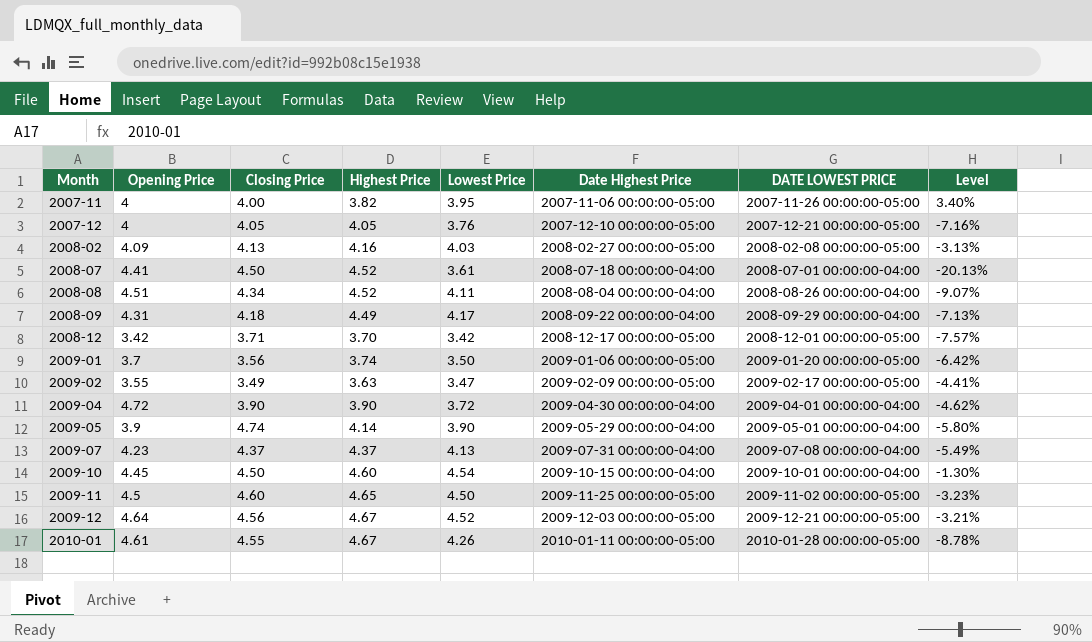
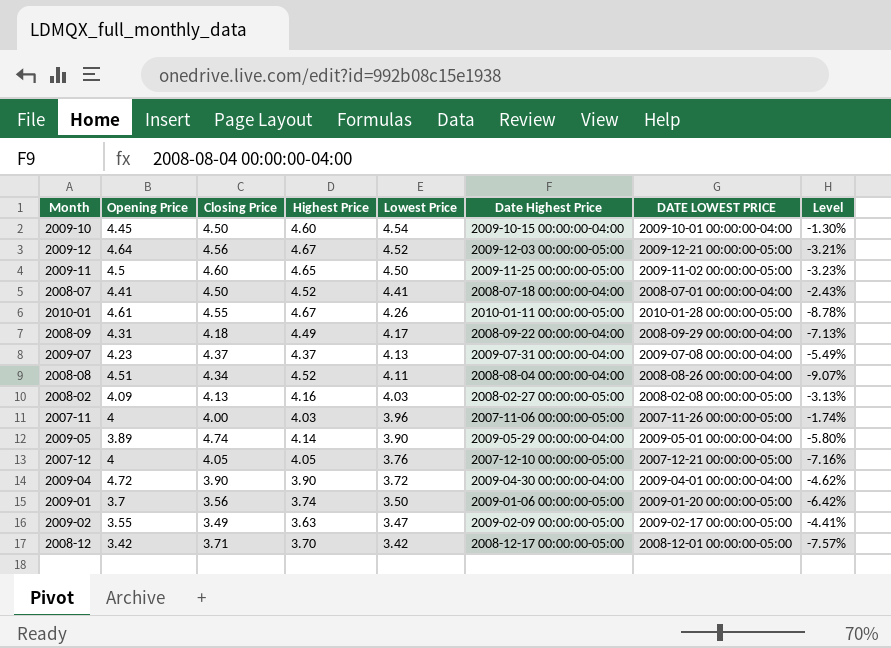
row order: Month ascending -> Lowest Price descending
2008-07 | Lowest Price: 3.61 -> 4.41
2008-07 | Level: -20.13% -> -2.43%
2007-11 | Highest Price: 3.82 -> 4.03
2007-11 | Lowest Price: 3.95 -> 3.96
2007-11 | Level: 3.40% -> -1.74%
2009-05 | Opening Price: 3.9 -> 3.89

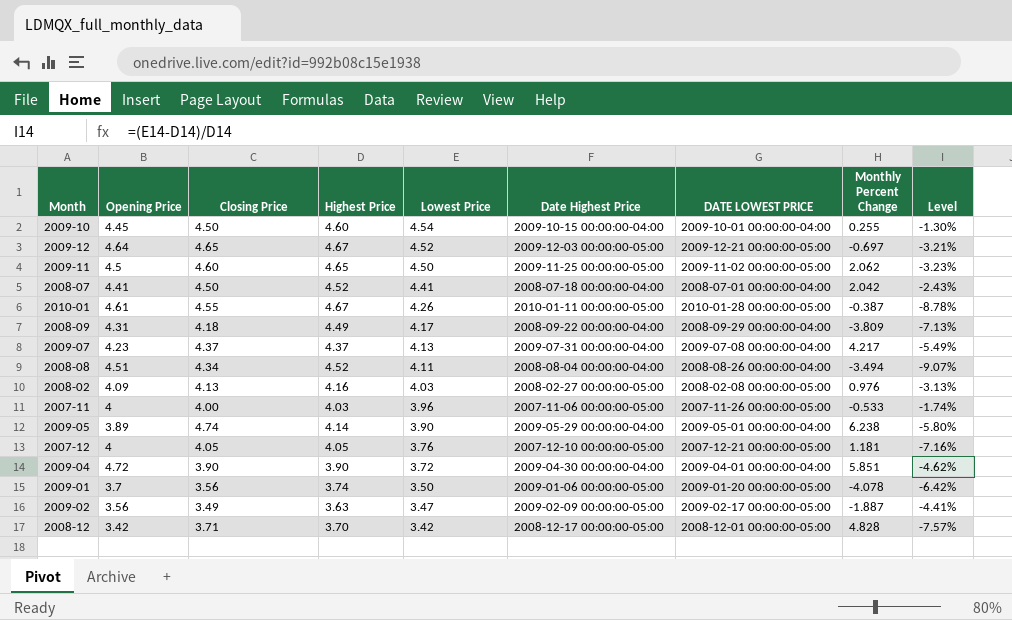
column Monthly Percent Change | position: none -> 8
2009-12 | Closing Price: 4.56 -> 4.65
2009-02 | Opening Price: 3.55 -> 3.56

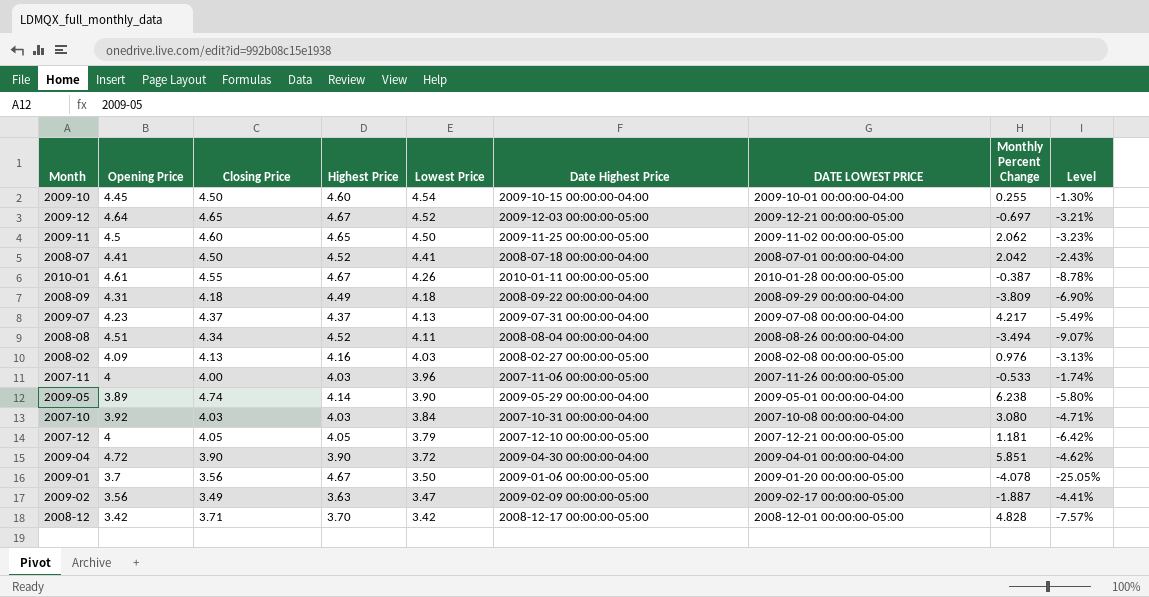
2008-09 | Lowest Price: 4.17 -> 4.18
2008-09 | Level: -7.13% -> -6.90%
row 2007-10: none -> 3.92 | 4.03 | 4.03 | 3.84 | 2007-10-31 00:00:00-04:00 | 2007-10-08 00:00:00-04:00 | 3.080 | -4.71%
2007-12 | Lowest Price: 3.76 -> 3.79
2007-12 | Level: -7.16% -> -6.42%
2009-01 | Highest Price: 3.74 -> 4.67
2009-01 | Level: -6.42% -> -25.05%

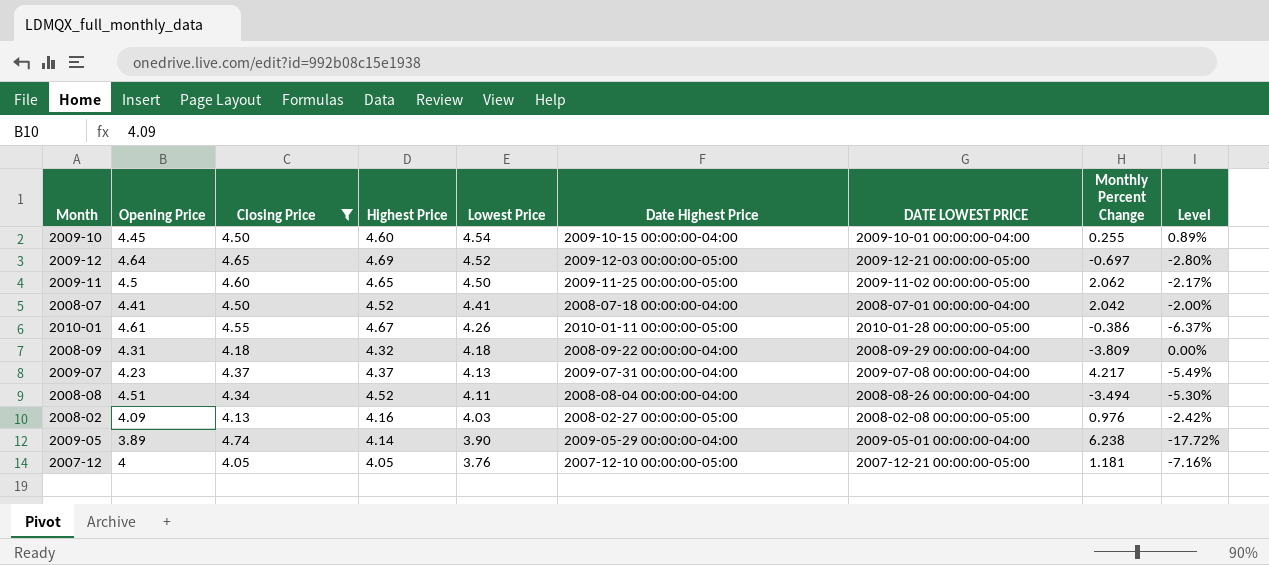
filter: none -> Closing Price >= 4.05
column Level | formula: ([Lowest Price] - [Highest Price]) / [Highest Price] -> ([Lowest Price] - [Closing Price]) / [Closing Price]
2009-12 | Highest Price: 4.67 -> 4.69
2010-01 | Monthly Percent Change: -0.387 -> -0.386
2008-09 | Highest Price: 4.49 -> 4.32
2007-12 | Lowest Price: 3.79 -> 3.76

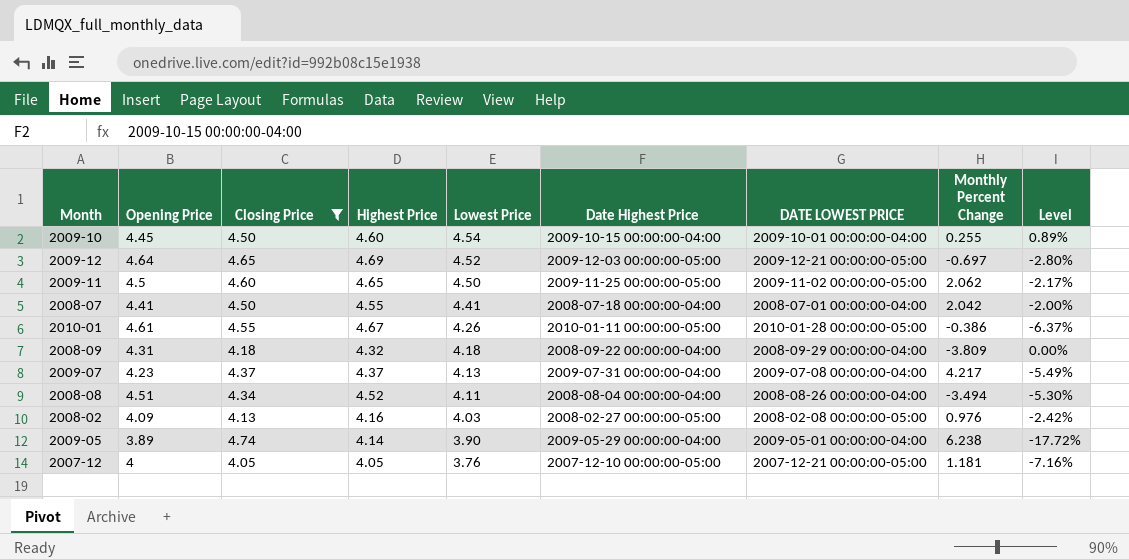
2008-07 | Highest Price: 4.52 -> 4.55

